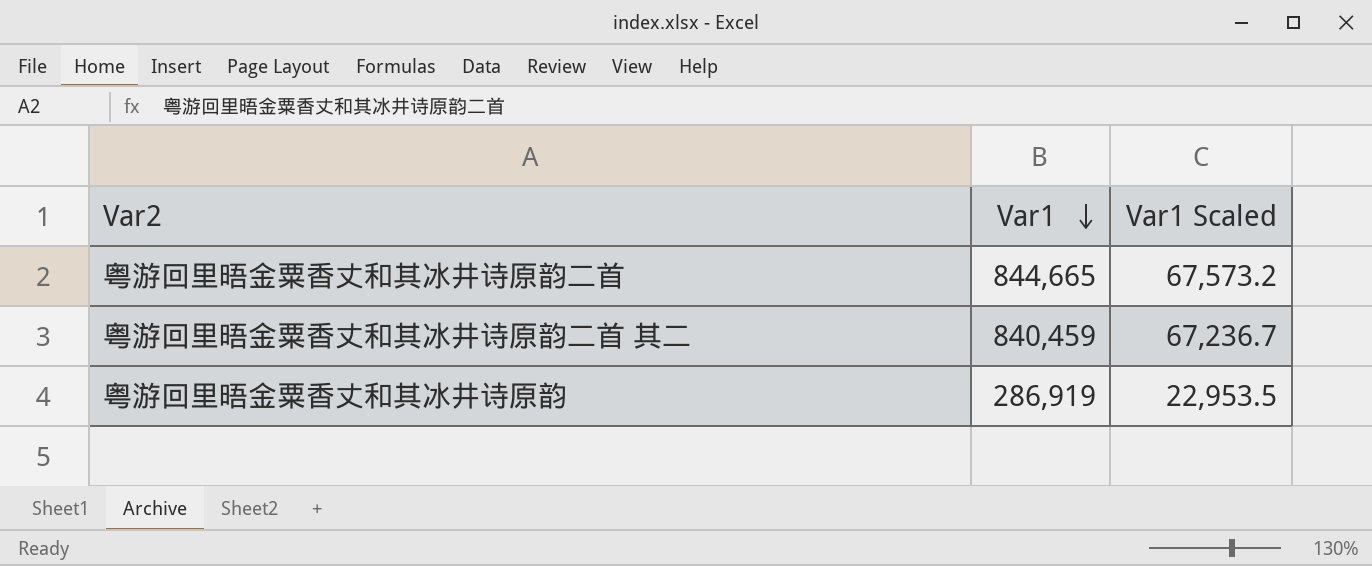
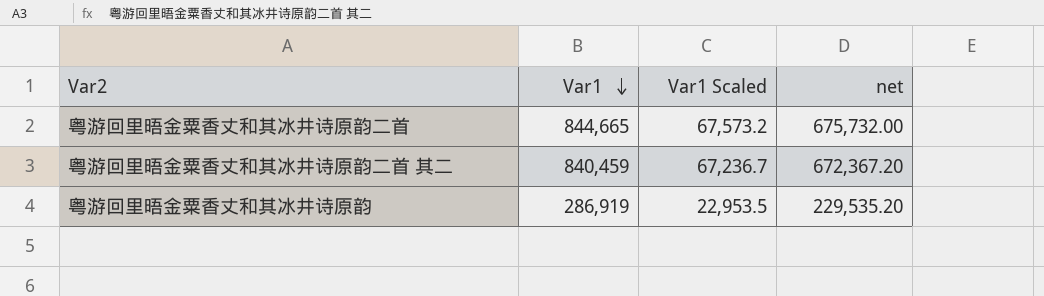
column net | formula: none -> [Var1] * 0.8

